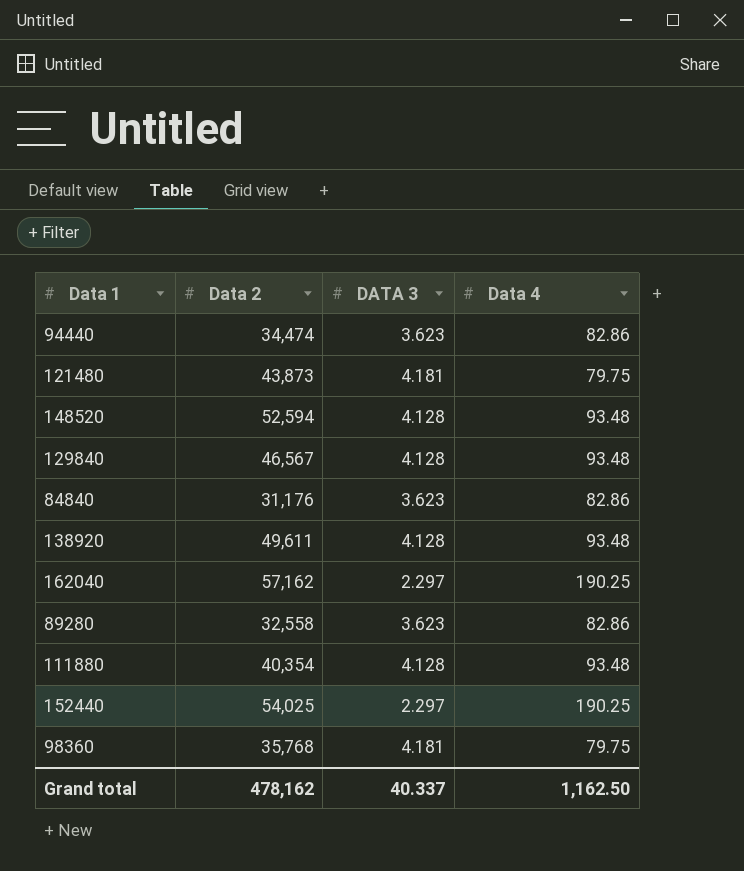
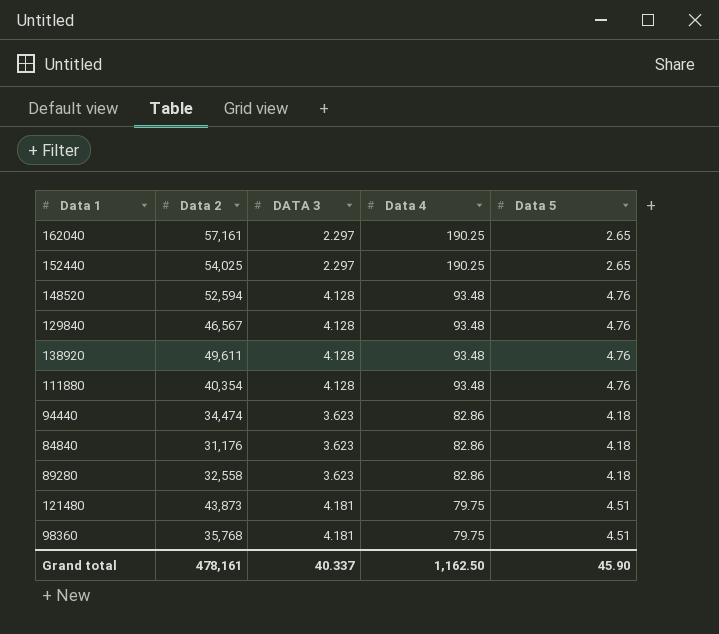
row order: none -> Data 4 descending
column Data 5 | position: none -> 5
162040 | Data 2: 57,162 -> 57,161
Grand total | Data 2: 478,162 -> 478,161

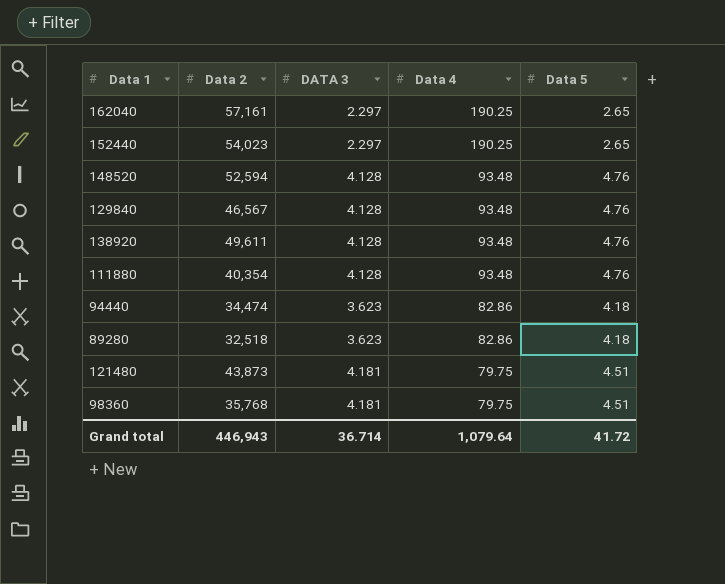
row 84840: 31,176 | 3.623 | 82.86 | 4.18 -> none
152440 | Data 2: 54,025 -> 54,023
89280 | Data 2: 32,558 -> 32,518
Grand total | Data 2: 478,161 -> 446,943
Grand total | DATA 3: 40.337 -> 36.714
Grand total | Data 4: 1,162.50 -> 1,079.64
Grand total | Data 5: 45.90 -> 41.72

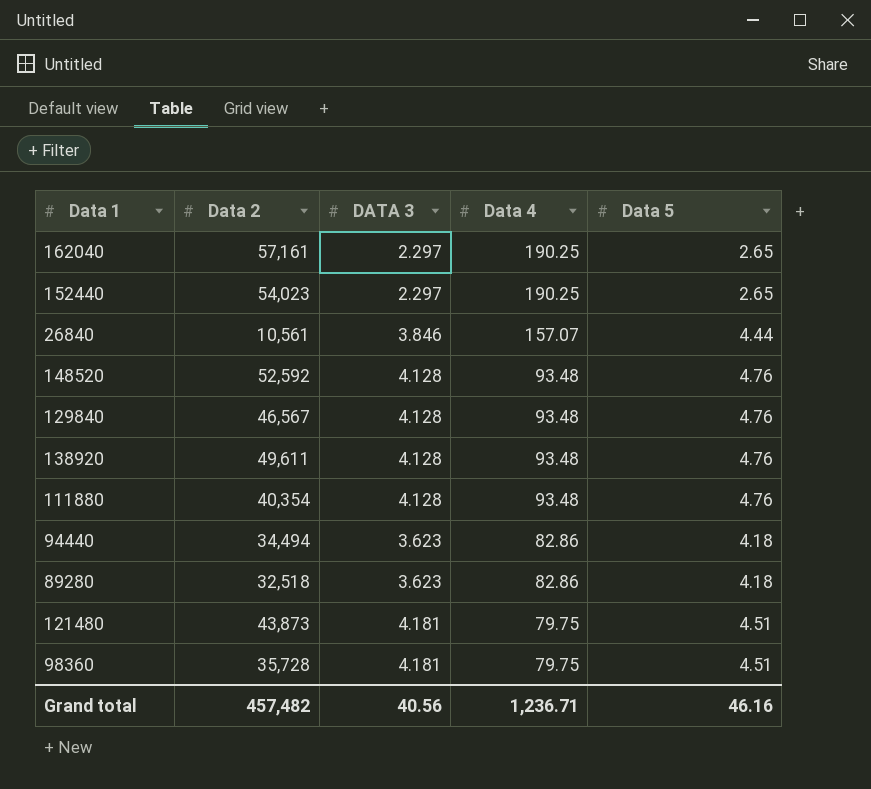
row 26840: none -> 10,561 | 3.846 | 157.07 | 4.44
148520 | Data 2: 52,594 -> 52,592
94440 | Data 2: 34,474 -> 34,494
98360 | Data 2: 35,768 -> 35,728
Grand total | Data 2: 446,943 -> 457,482
Grand total | DATA 3: 36.714 -> 40.56
Grand total | Data 4: 1,079.64 -> 1,236.71
Grand total | Data 5: 41.72 -> 46.16

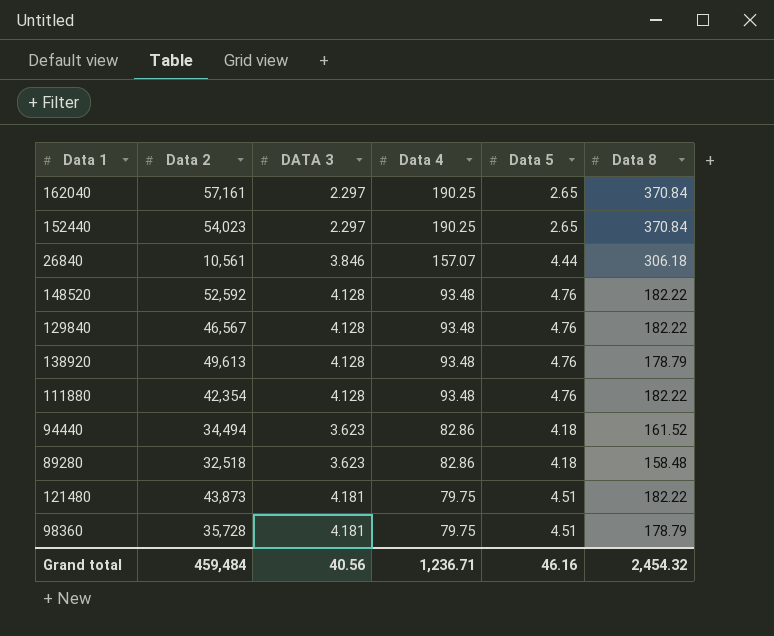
column Data 8 | position: none -> 6
138920 | Data 2: 49,611 -> 49,613
111880 | Data 2: 40,354 -> 42,354
Grand total | Data 2: 457,482 -> 459,484

